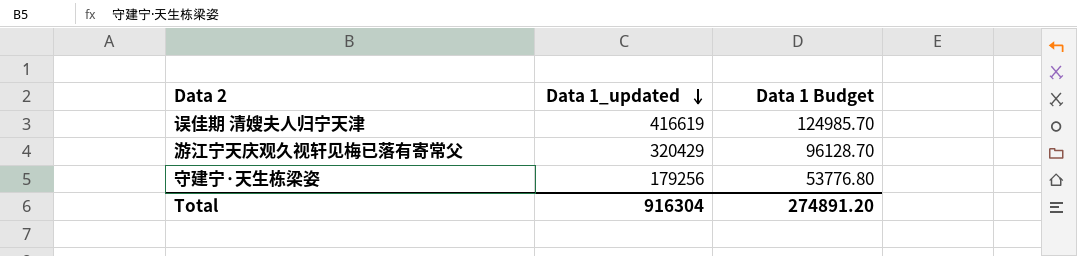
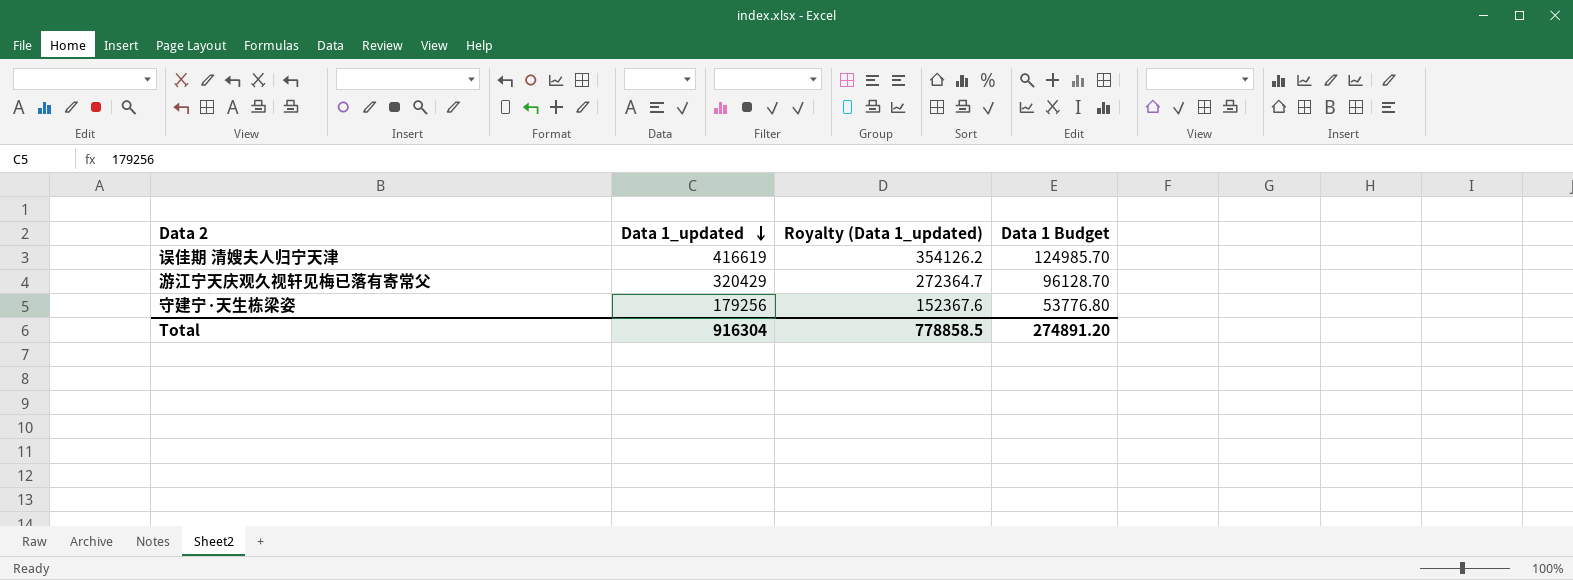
column Royalty (Data 1_updated) | formula: none -> [Data 1_updated] * 0.85

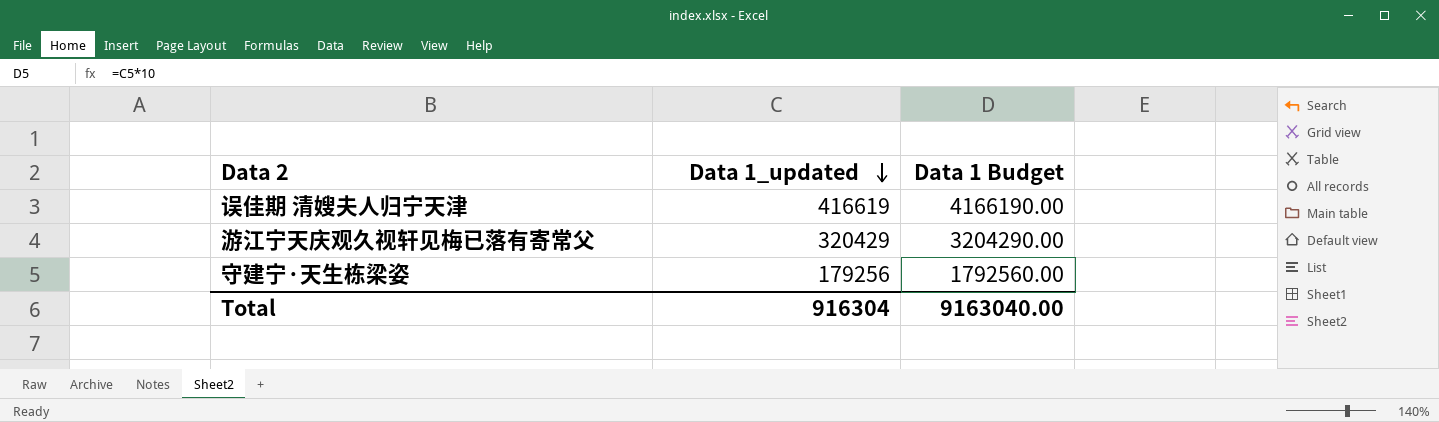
column Royalty (Data 1_updated) | formula: [Data 1_updated] * 0.85 -> none
column Data 1 Budget | formula: [Data 1_updated] * 0.3 -> [Data 1_updated] * 10
Total | Data 1 Budget: 274891.20 -> 9163040.00

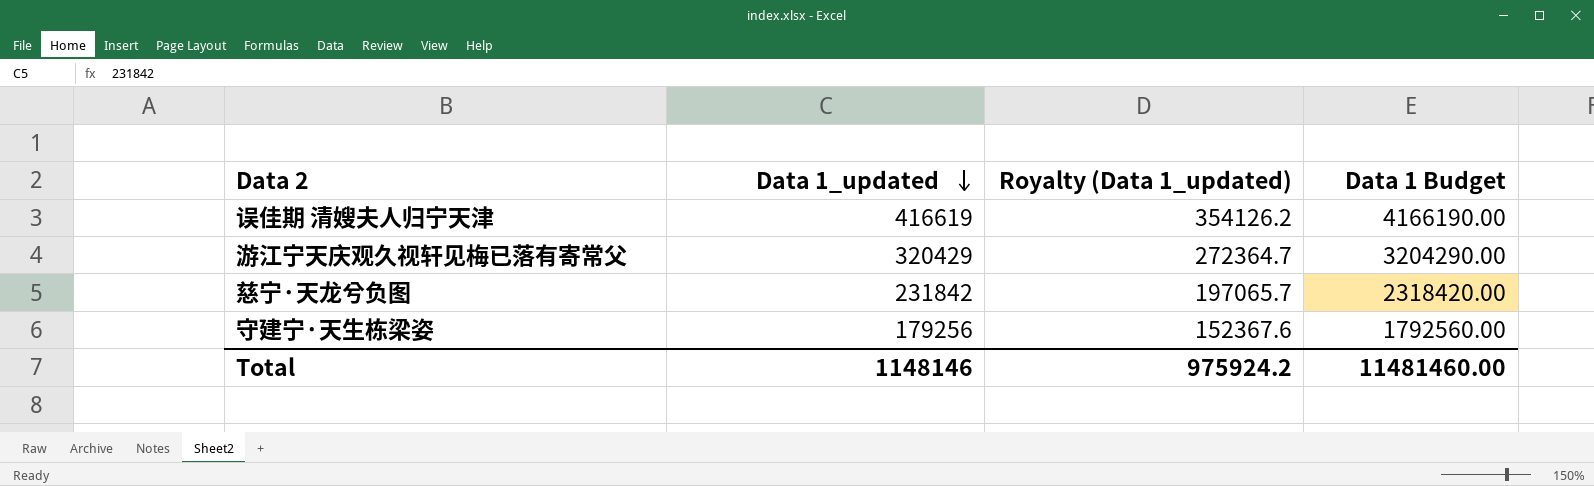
column Royalty (Data 1_updated) | formula: none -> [Data 1_updated] * 0.85
row 慈宁·天龙兮负图: none -> 231842 | 197065.7 | 2318420.00
Total | Data 1_updated: 916304 -> 1148146
Total | Data 1 Budget: 9163040.00 -> 11481460.00

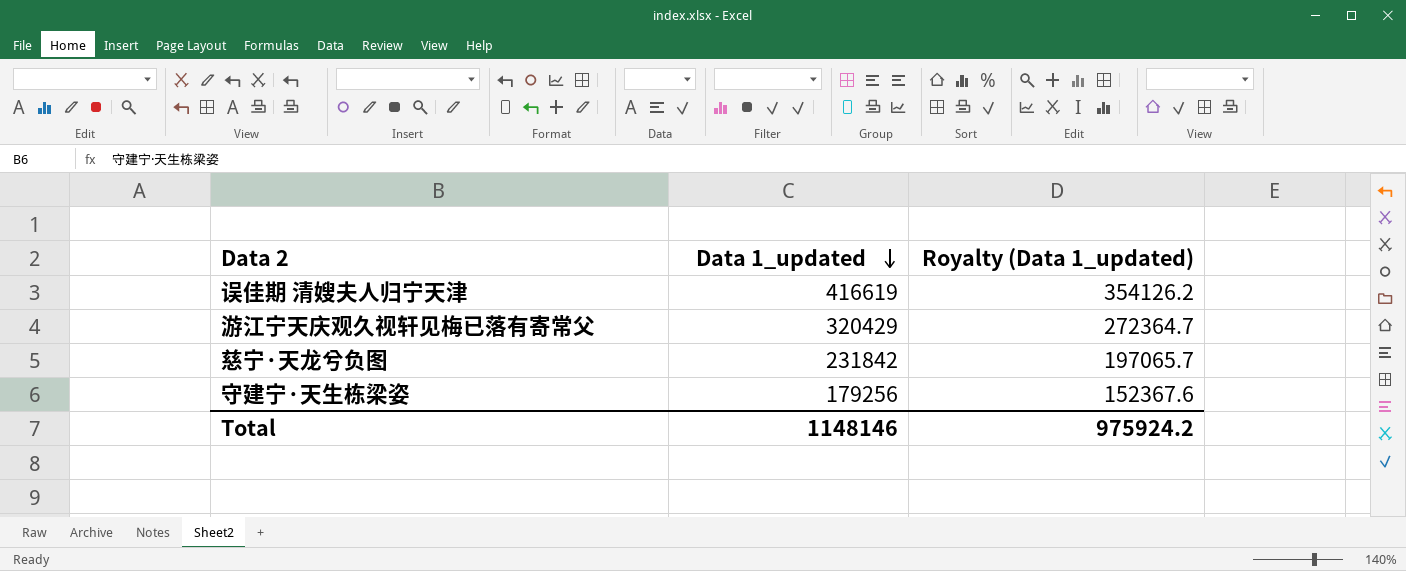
column Data 1 Budget | formula: [Data 1_updated] * 10 -> none

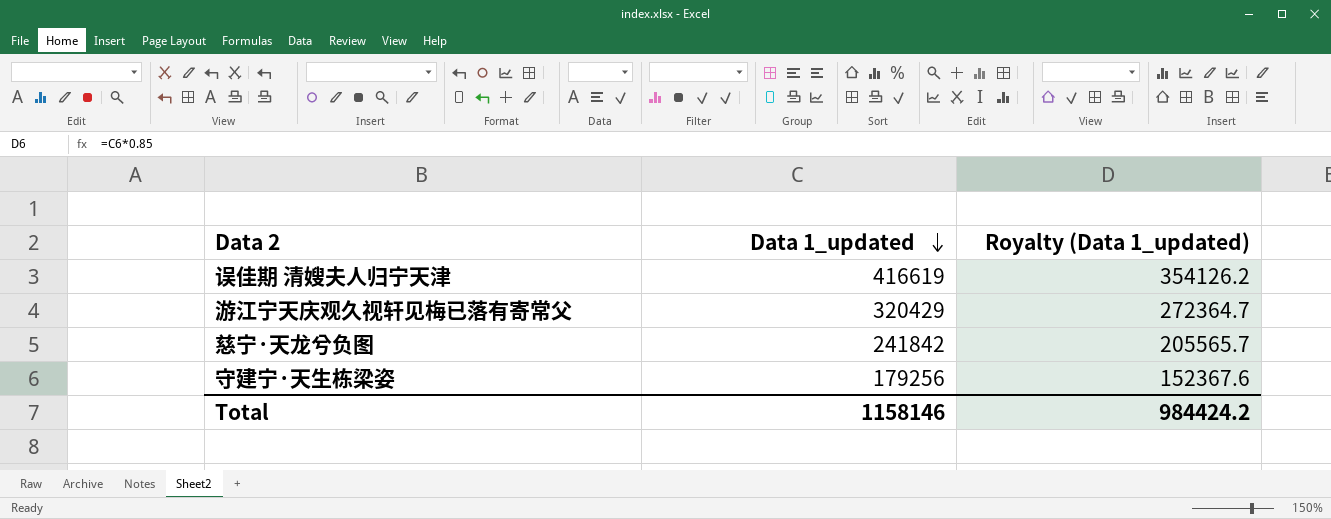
慈宁·天龙兮负图 | Data 1_updated: 231842 -> 241842
慈宁·天龙兮负图 | Royalty (Data 1_updated): 197065.7 -> 205565.7
Total | Data 1_updated: 1148146 -> 1158146
Total | Royalty (Data 1_updated): 975924.2 -> 984424.2

